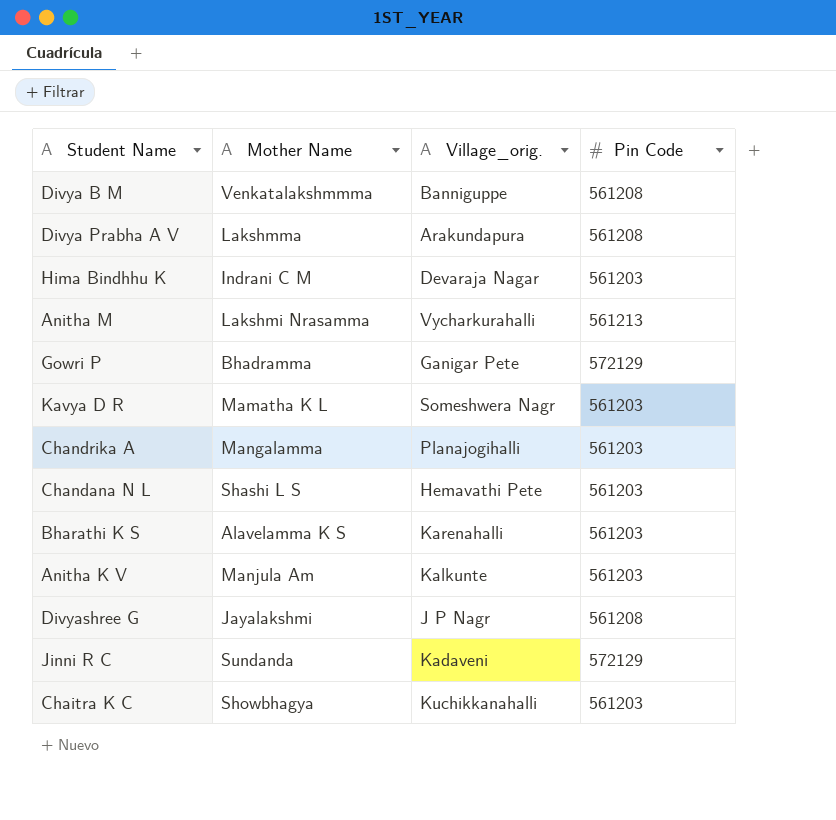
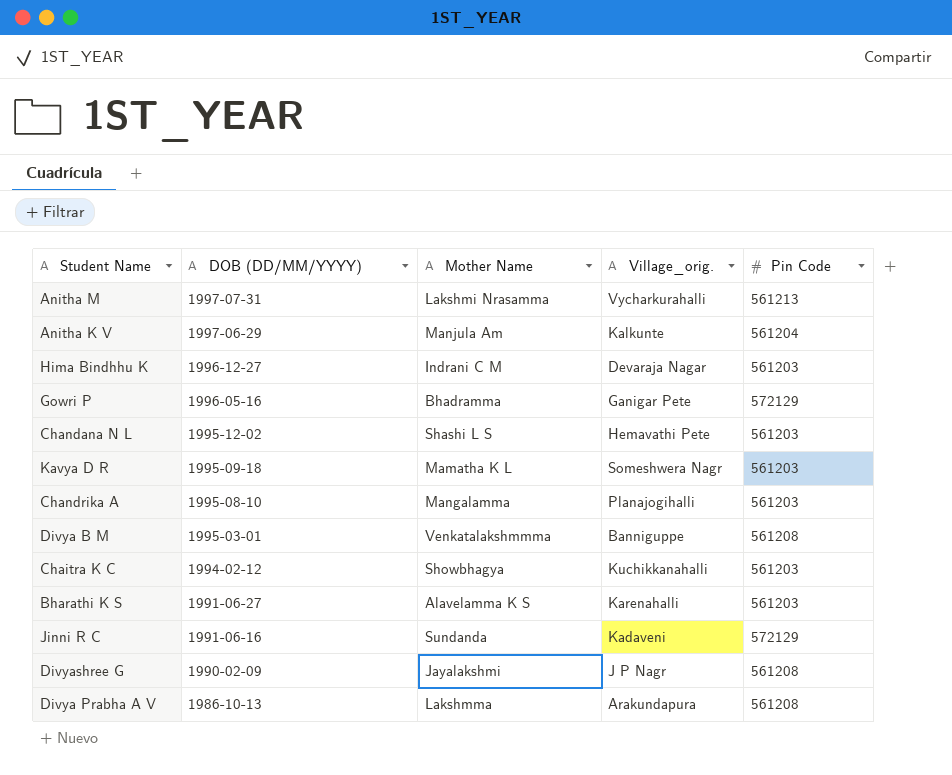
row order: none -> DOB (DD/MM/YYYY) descending
column DOB (DD/MM/YYYY) | position: none -> 2
Anitha K V | Pin Code: 561203 -> 561204

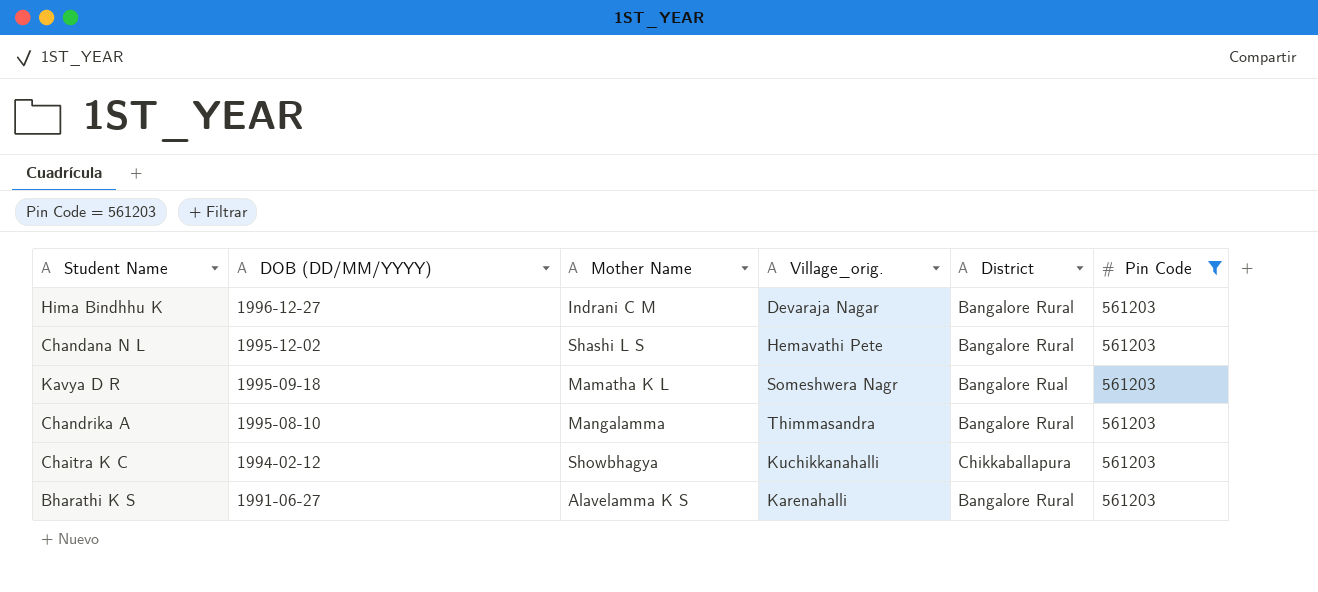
filter: none -> Pin Code = 561203
column District | position: none -> 5
Chandrika A | Village_orig.: Planajogihalli -> Thimmasandra

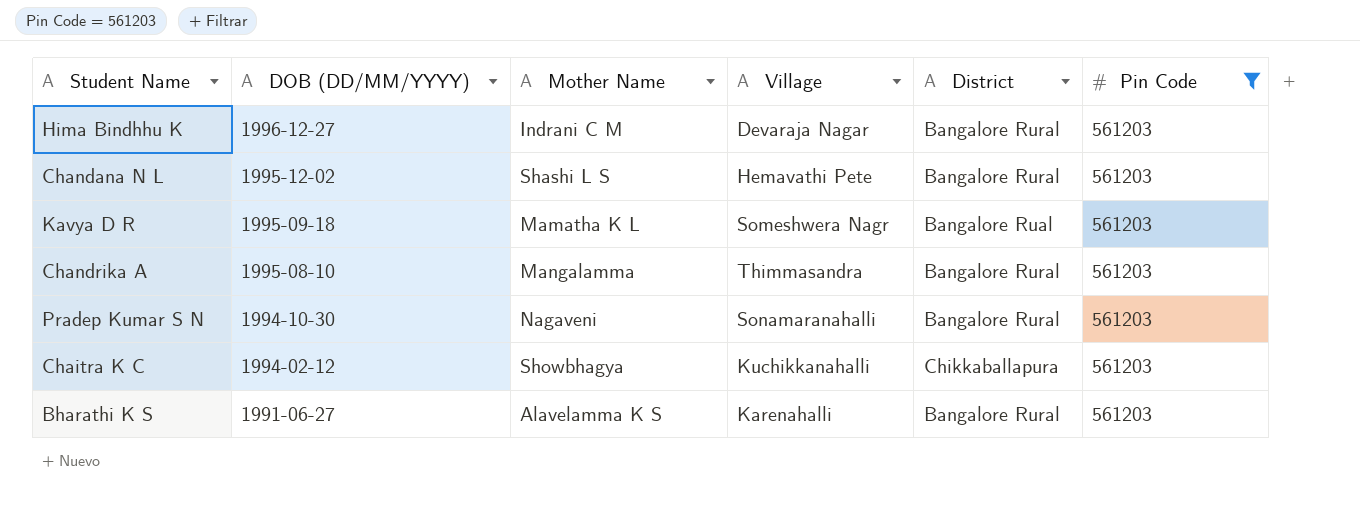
column name: Village_orig. -> Village
row Pradep Kumar S N: none -> 1994-10-30 | Nagaveni | Sonamaranahalli | Bangalore Rural | 561203

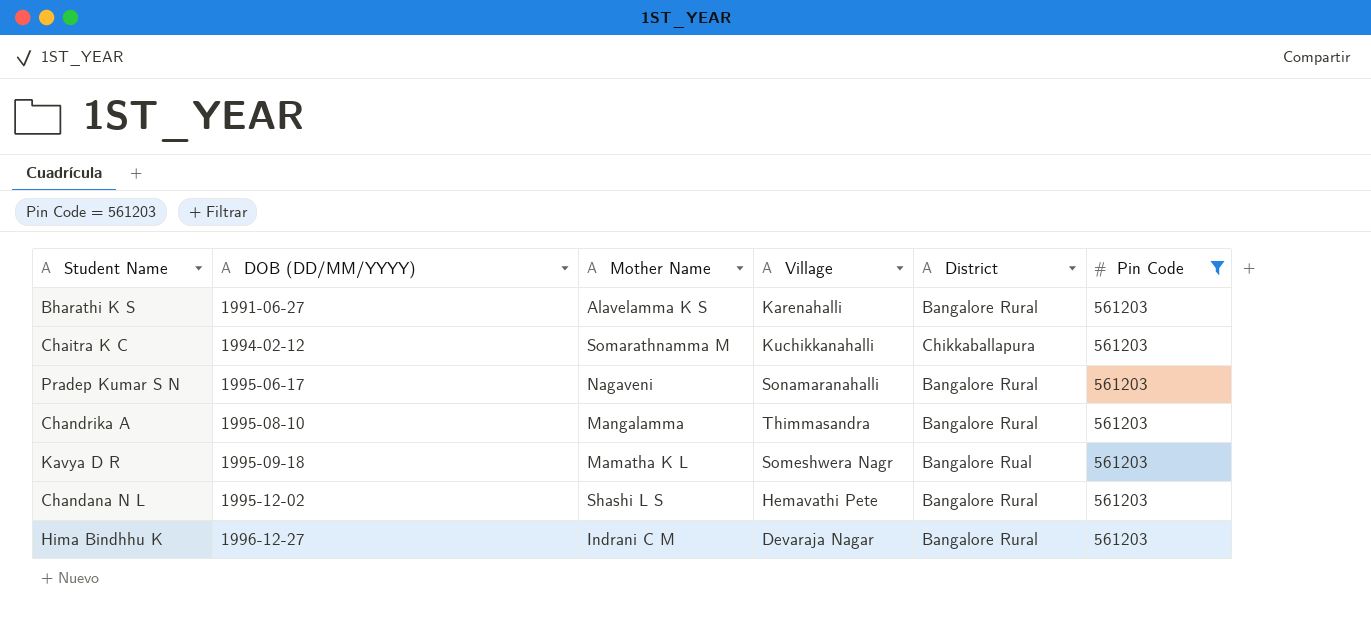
row order: DOB (DD/MM/YYYY) descending -> DOB (DD/MM/YYYY) ascending
Chaitra K C | Mother Name: Showbhagya -> Somarathnamma M
Pradep Kumar S N | DOB (DD/MM/YYYY): 1994-10-30 -> 1995-06-17

